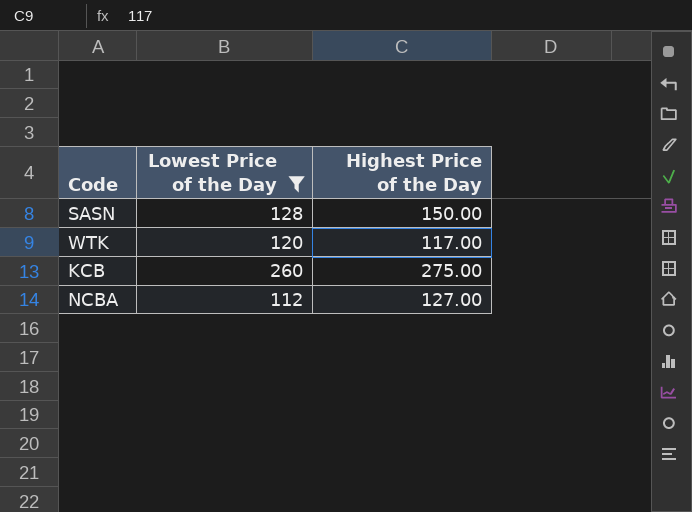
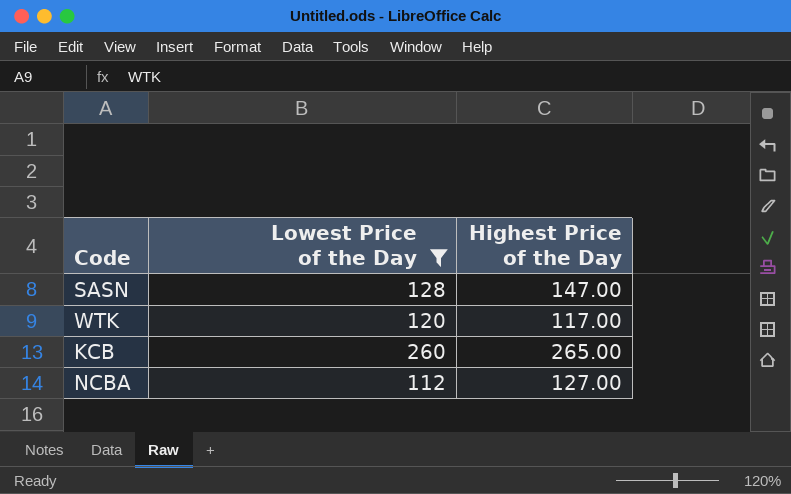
SASN | Highest Price of the Day: 150.00 -> 147.00
KCB | Highest Price of the Day: 275.00 -> 265.00

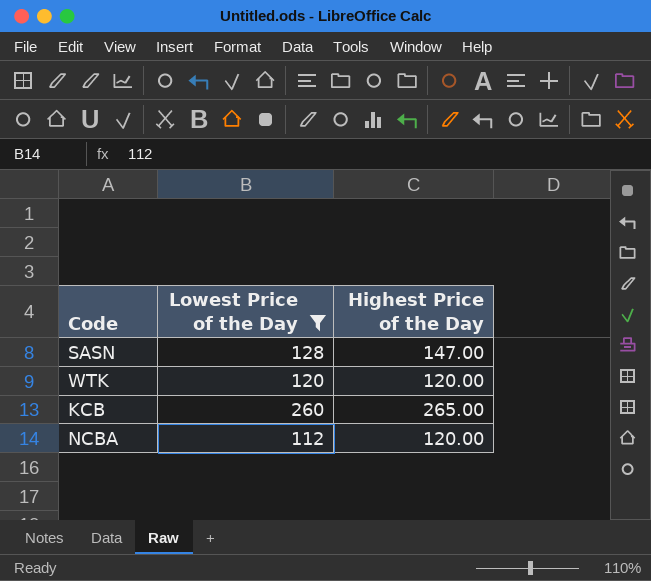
WTK | Highest Price of the Day: 117.00 -> 120.00
NCBA | Highest Price of the Day: 127.00 -> 120.00

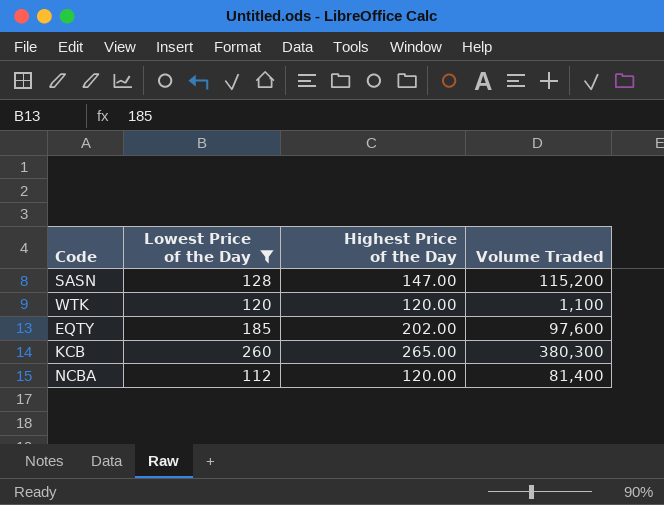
column Volume Traded | position: none -> 4
row EQTY: none -> 185 | 202.00 | 97,600

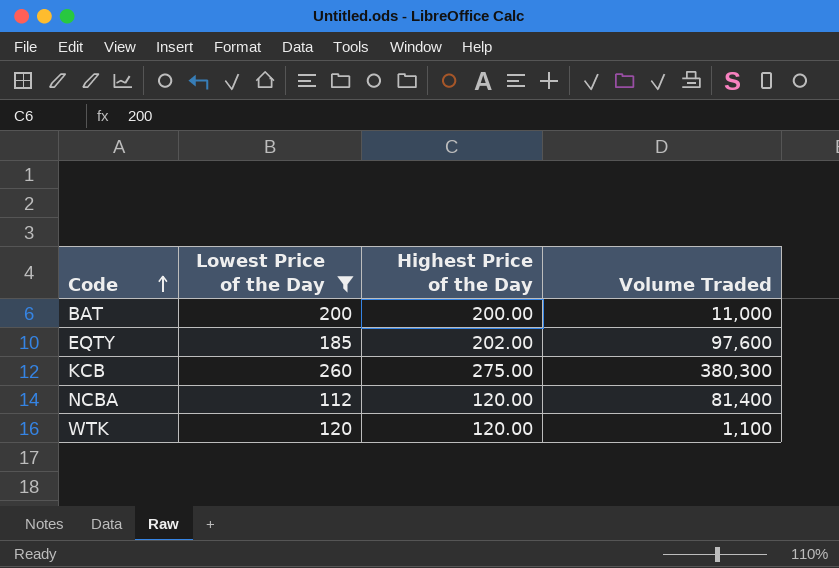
row order: none -> Code ascending
row SASN: 128 | 147.00 | 115,200 -> none
row BAT: none -> 200 | 200.00 | 11,000
KCB | Highest Price of the Day: 265.00 -> 275.00

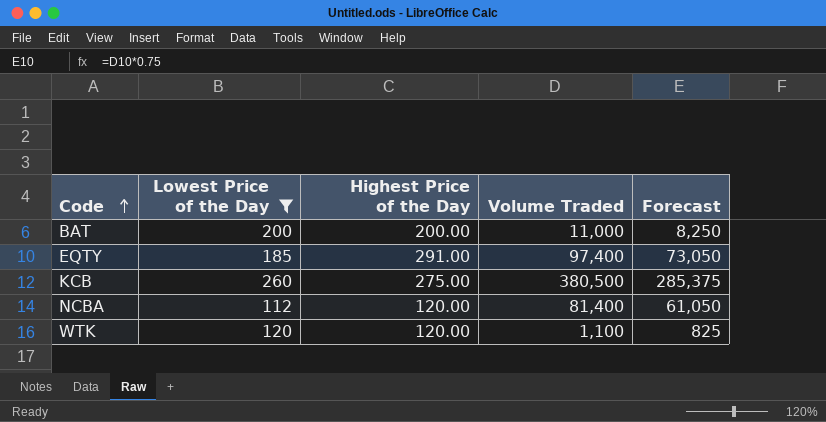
column Forecast | formula: none -> [Volume Traded] * 0.75
EQTY | Highest Price of the Day: 202.00 -> 291.00
EQTY | Volume Traded: 97,600 -> 97,400
KCB | Volume Traded: 380,300 -> 380,500

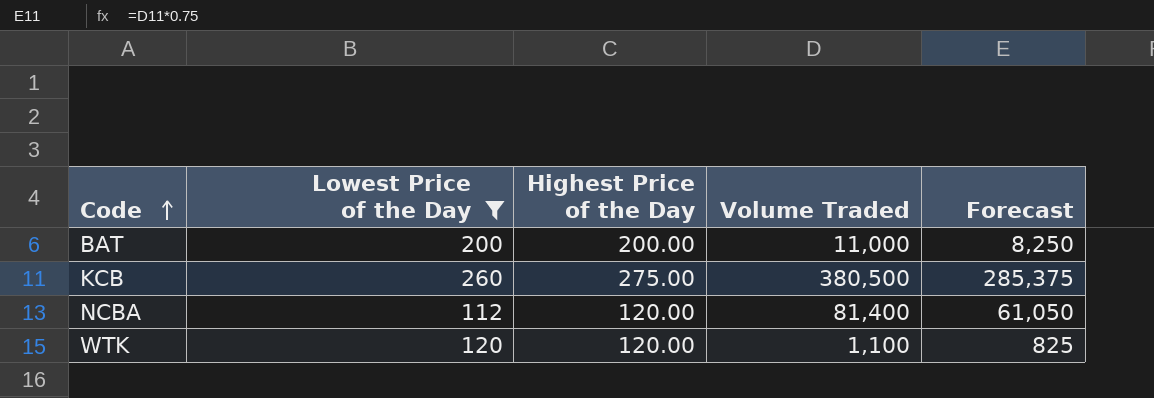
row EQTY: 185 | 291.00 | 97,400 | 73,050 -> none

